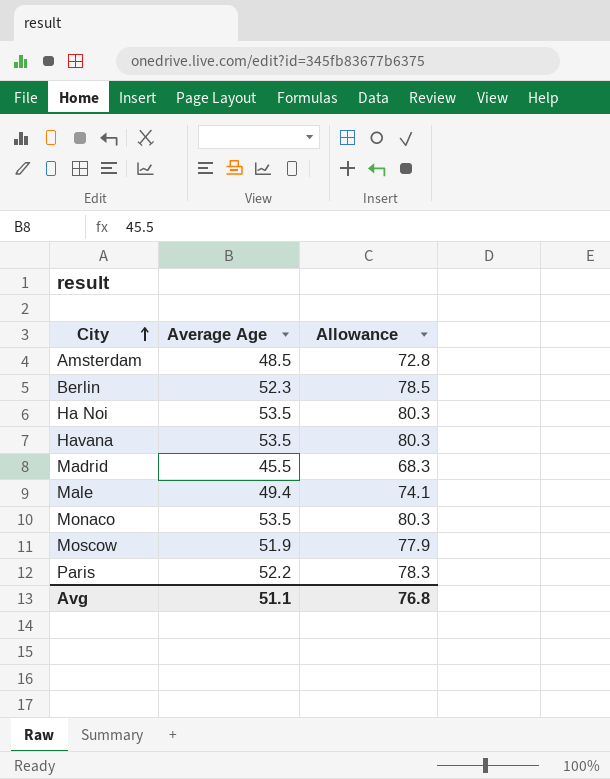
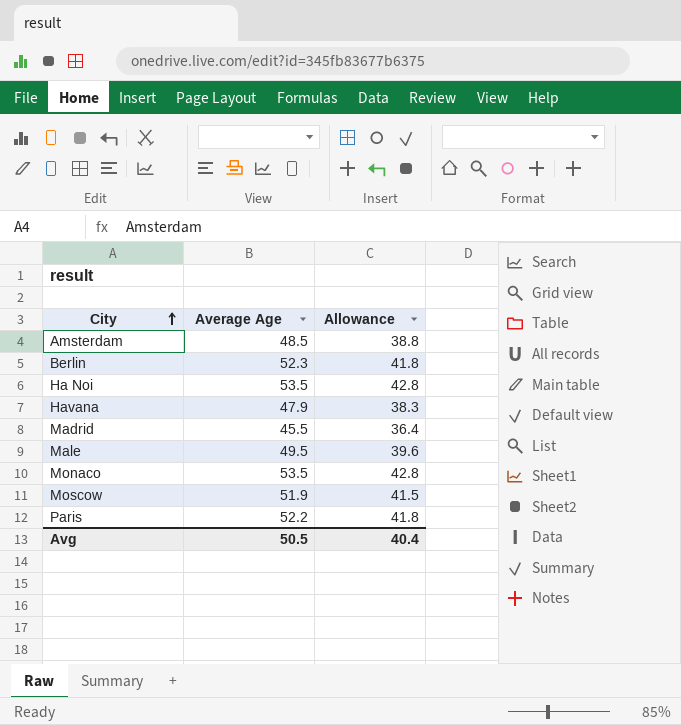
column Allowance | formula: [Average Age] * 1.5 -> [Average Age] * 0.8
Havana | Average Age: 53.5 -> 47.9
Male | Average Age: 49.4 -> 49.5
Avg | Average Age: 51.1 -> 50.5
Avg | Allowance: 76.8 -> 40.4

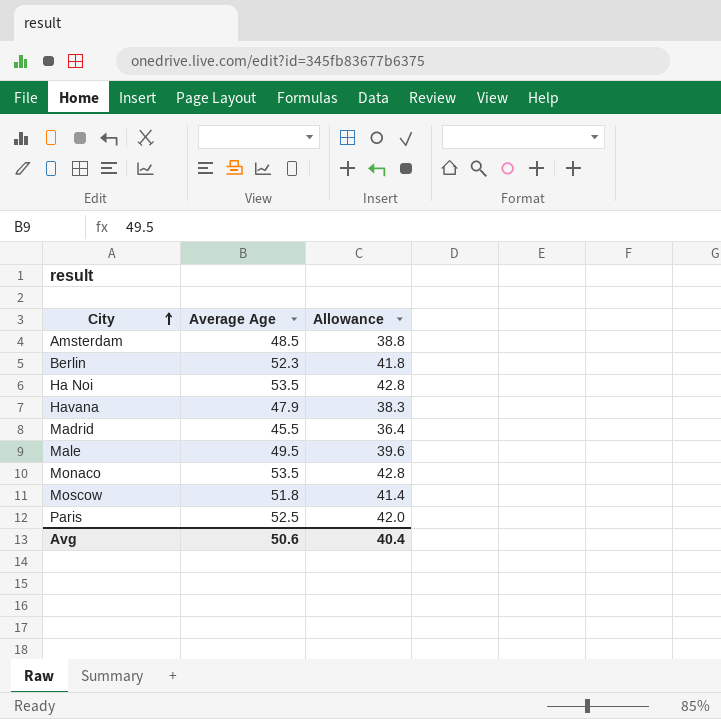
Moscow | Average Age: 51.9 -> 51.8
Moscow | Allowance: 41.5 -> 41.4
Paris | Average Age: 52.2 -> 52.5
Paris | Allowance: 41.8 -> 42.0
Avg | Average Age: 50.5 -> 50.6

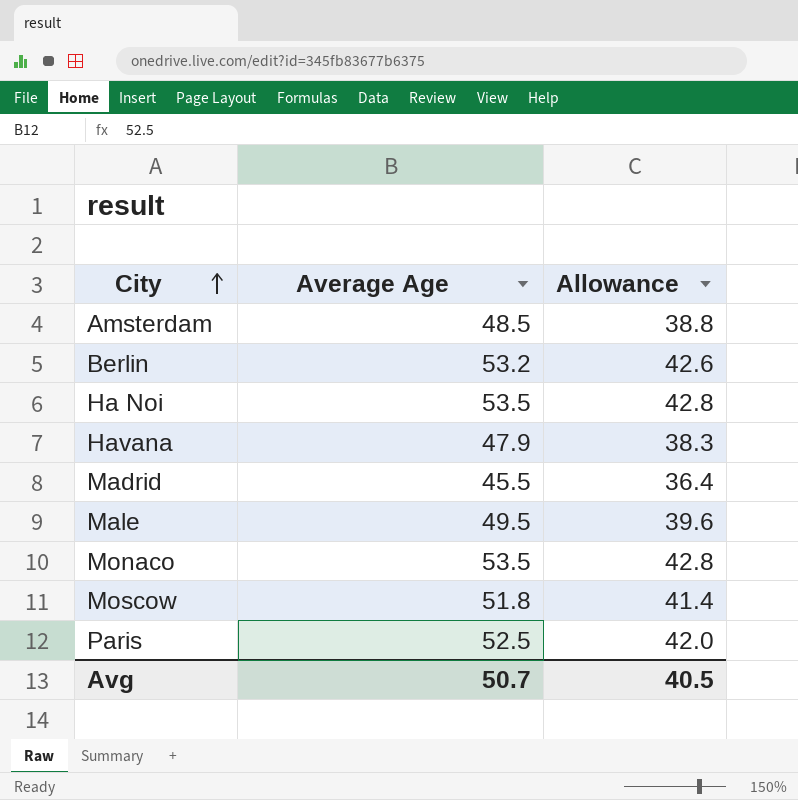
Berlin | Average Age: 52.3 -> 53.2
Berlin | Allowance: 41.8 -> 42.6
Avg | Average Age: 50.6 -> 50.7
Avg | Allowance: 40.4 -> 40.5

